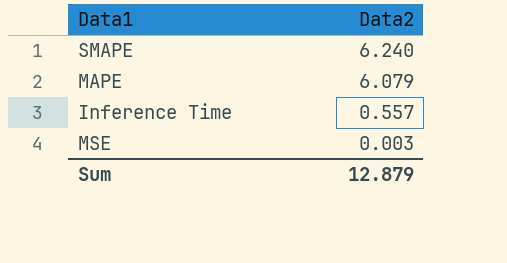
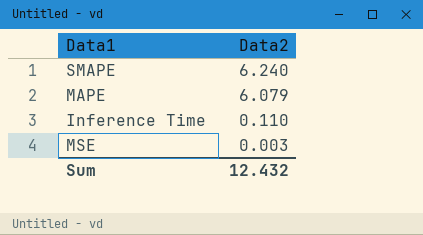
Inference Time | Data2: 0.557 -> 0.110
Sum | Data2: 12.879 -> 12.432

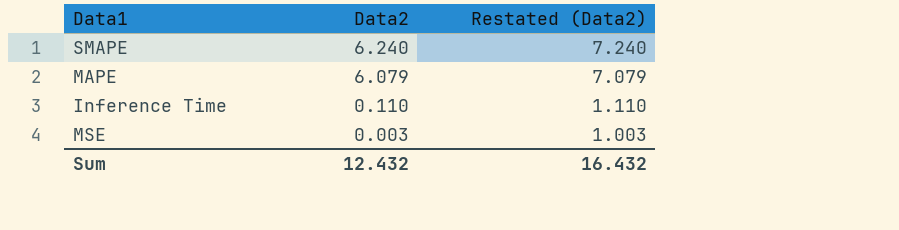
column Restated (Data2) | formula: none -> [Data2] + 1

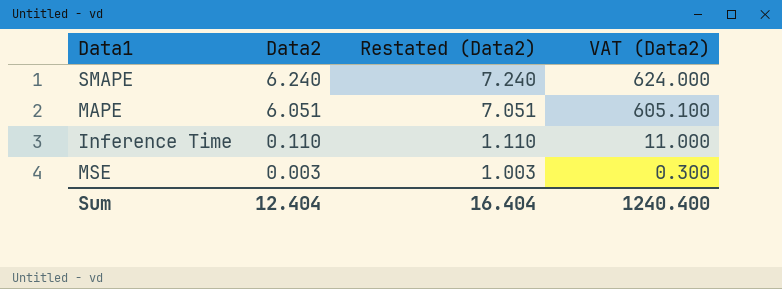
column VAT (Data2) | formula: none -> [Data2] * 100
MAPE | Data2: 6.079 -> 6.051
MAPE | Restated (Data2): 7.079 -> 7.051
Sum | Data2: 12.432 -> 12.404
Sum | Restated (Data2): 16.432 -> 16.404

